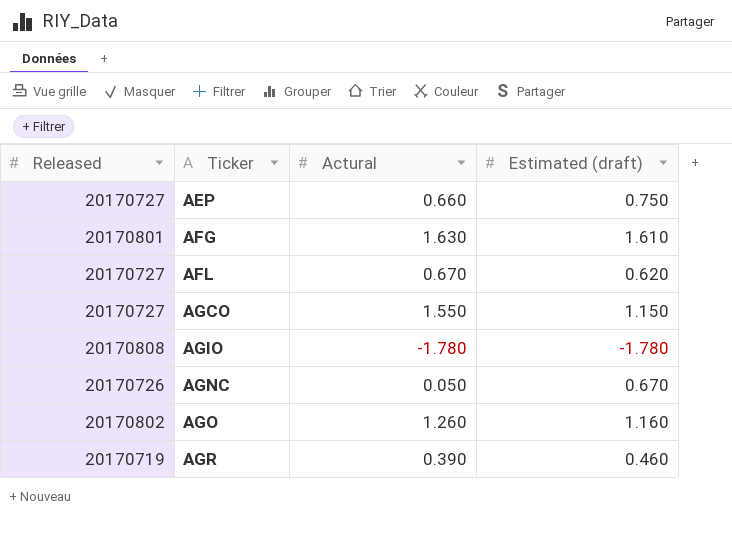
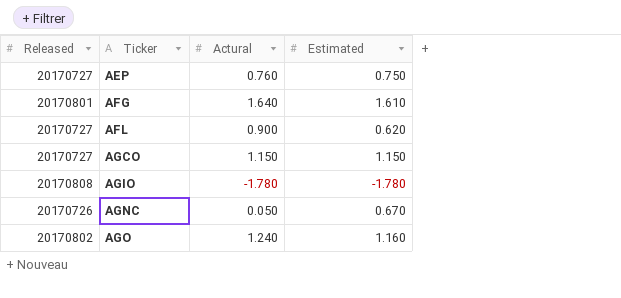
column name: Estimated (draft) -> Estimated
row AGR: 20170719 | 0.390 | 0.460 -> none
AEP | Actural: 0.660 -> 0.760
AFG | Actural: 1.630 -> 1.640
AFL | Actural: 0.670 -> 0.900
AGCO | Actural: 1.550 -> 1.150
AGO | Actural: 1.260 -> 1.240

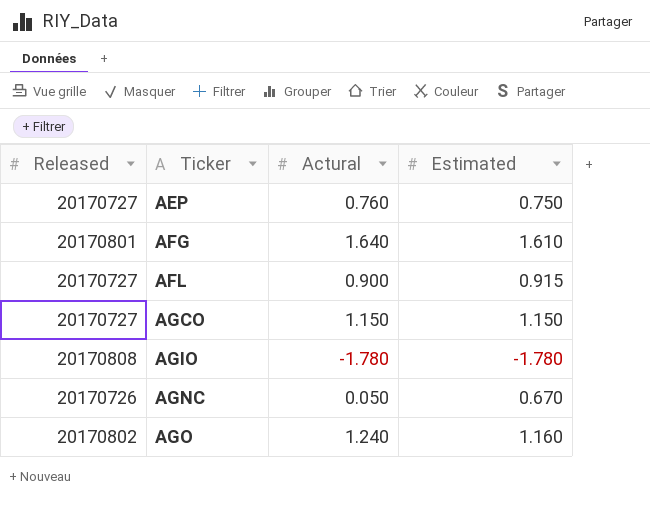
AFL | Estimated: 0.620 -> 0.915

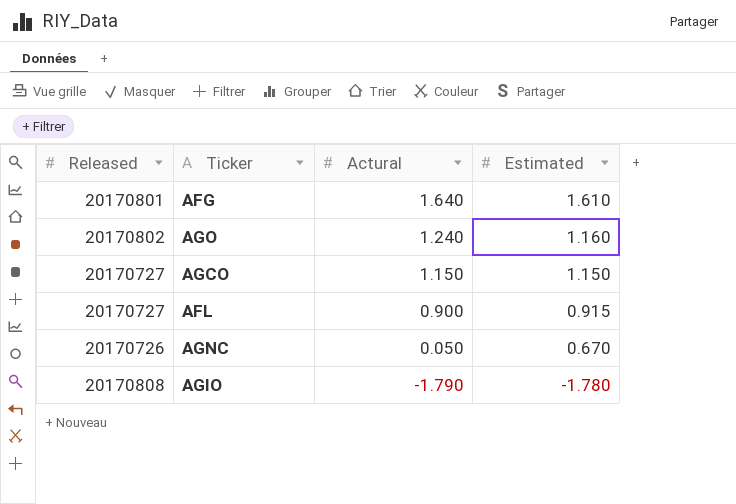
row order: Ticker ascending -> Actural descending
row AEP: 20170727 | 0.760 | 0.750 -> none
AGIO | Actural: -1.780 -> -1.790

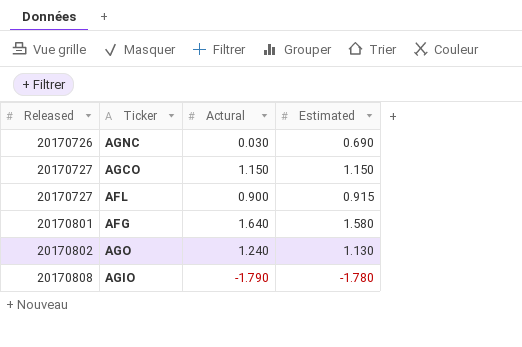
row order: Actural descending -> Released ascending
AGNC | Actural: 0.050 -> 0.030
AGNC | Estimated: 0.670 -> 0.690
AFG | Estimated: 1.610 -> 1.580
AGO | Estimated: 1.160 -> 1.130

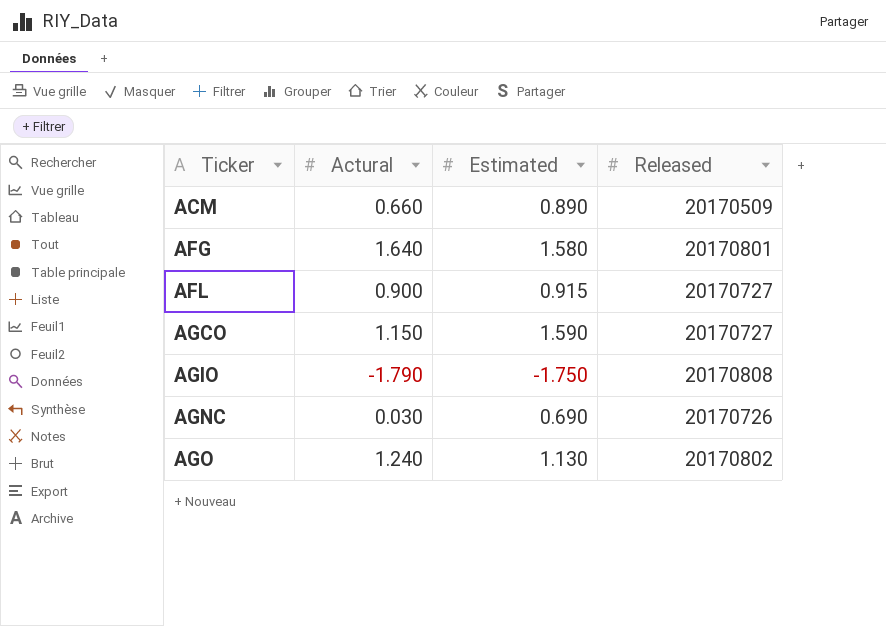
row order: Released ascending -> Ticker ascending
column Released | position: 1 -> 4
row ACM: none -> 0.660 | 0.890 | 20170509
AGCO | Estimated: 1.150 -> 1.590
AGIO | Estimated: -1.780 -> -1.750

